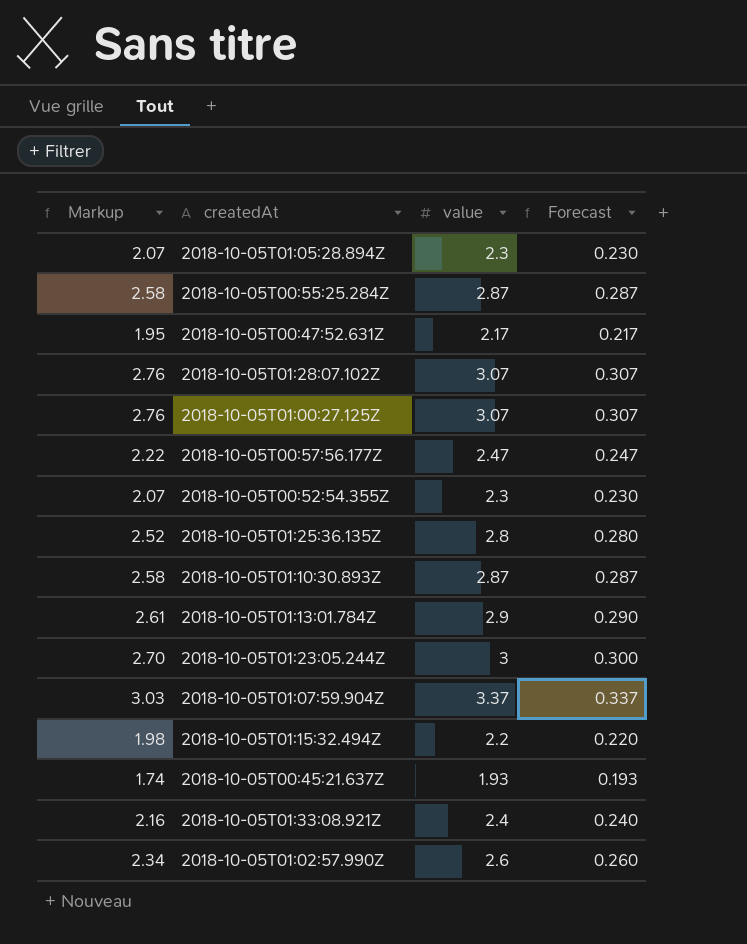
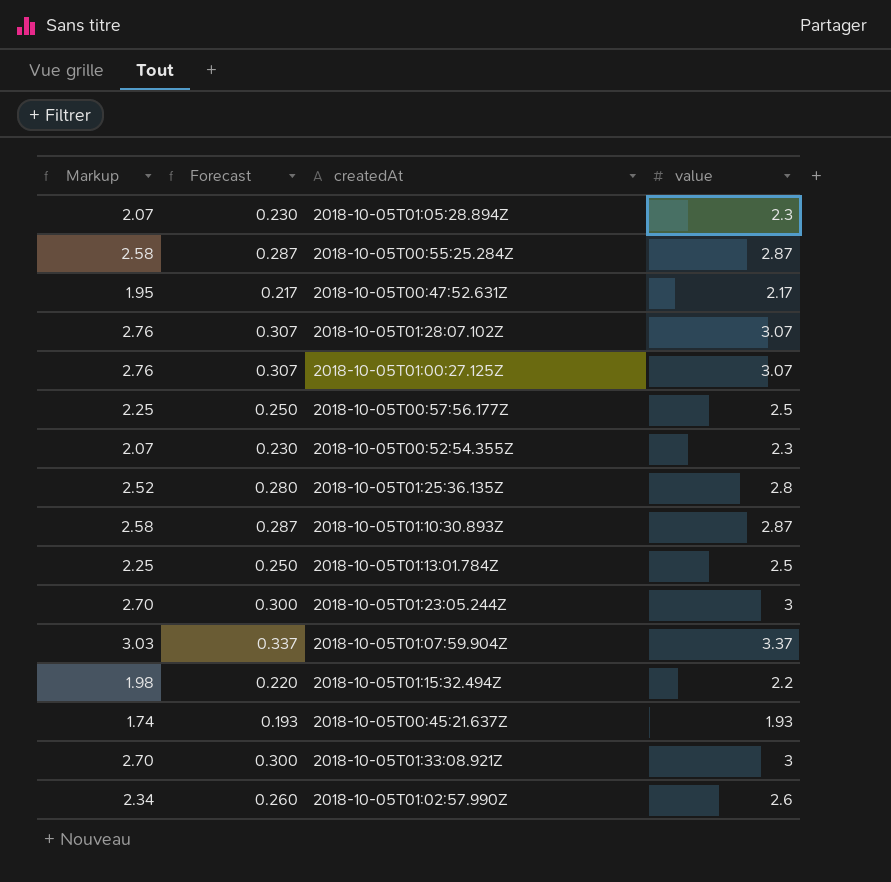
column Forecast | position: 4 -> 2
2018-10-05T00:57:56.177Z | Markup: 2.22 -> 2.25
2018-10-05T00:57:56.177Z | Forecast: 0.247 -> 0.250
2018-10-05T00:57:56.177Z | value: 2.47 -> 2.5
2018-10-05T01:13:01.784Z | Markup: 2.61 -> 2.25
2018-10-05T01:13:01.784Z | Forecast: 0.290 -> 0.250
2018-10-05T01:13:01.784Z | value: 2.9 -> 2.5
2018-10-05T01:33:08.921Z | Markup: 2.16 -> 2.70
2018-10-05T01:33:08.921Z | Forecast: 0.240 -> 0.300
2018-10-05T01:33:08.921Z | value: 2.4 -> 3

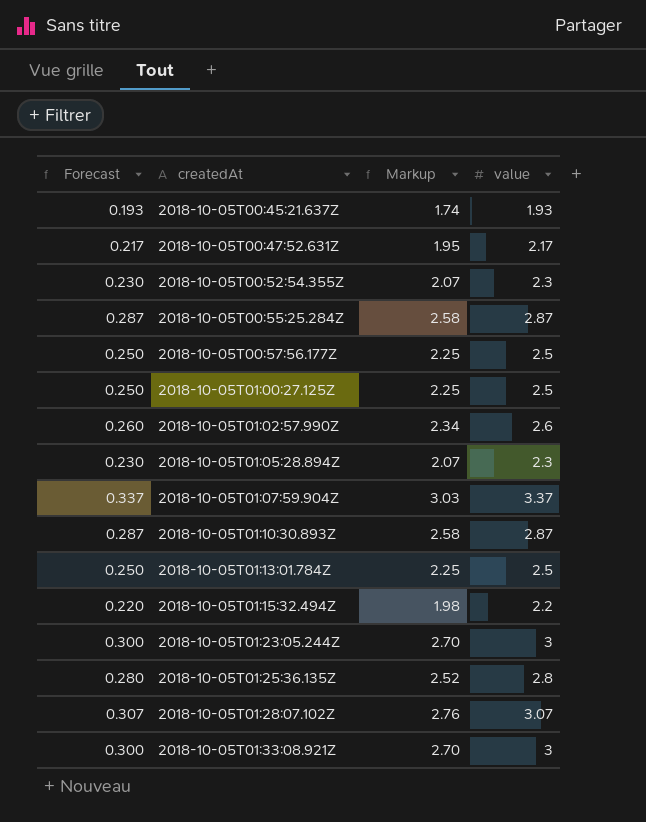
row order: none -> createdAt ascending
column Markup | position: 1 -> 3
2018-10-05T01:00:27.125Z | Forecast: 0.307 -> 0.250
2018-10-05T01:00:27.125Z | Markup: 2.76 -> 2.25
2018-10-05T01:00:27.125Z | value: 3.07 -> 2.5

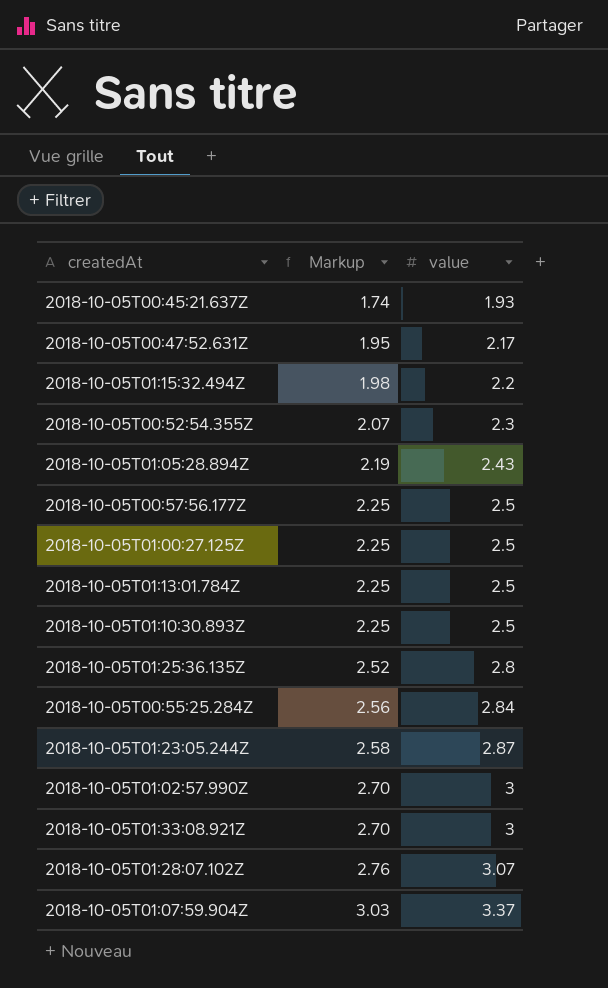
row order: createdAt ascending -> Markup ascending
column Forecast | formula: [value] * 0.1 -> none
2018-10-05T01:05:28.894Z | Markup: 2.07 -> 2.19
2018-10-05T01:05:28.894Z | value: 2.3 -> 2.43
2018-10-05T01:10:30.893Z | Markup: 2.58 -> 2.25
2018-10-05T01:10:30.893Z | value: 2.87 -> 2.5
2018-10-05T00:55:25.284Z | Markup: 2.58 -> 2.56
2018-10-05T00:55:25.284Z | value: 2.87 -> 2.84
2018-10-05T01:23:05.244Z | Markup: 2.70 -> 2.58
2018-10-05T01:23:05.244Z | value: 3 -> 2.87
2018-10-05T01:02:57.990Z | Markup: 2.34 -> 2.70
2018-10-05T01:02:57.990Z | value: 2.6 -> 3

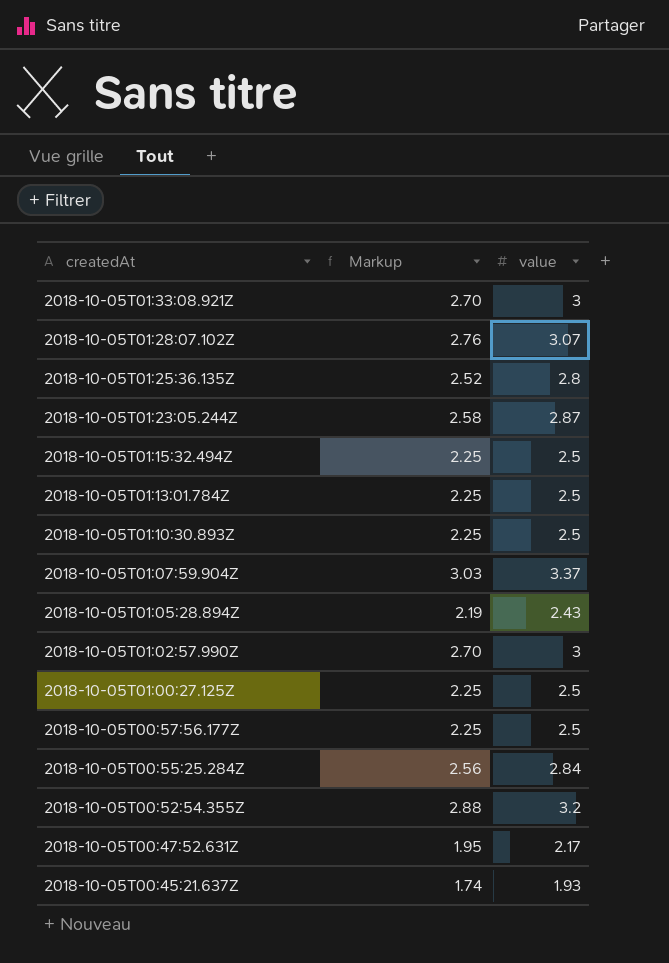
row order: Markup ascending -> createdAt descending
2018-10-05T01:15:32.494Z | Markup: 1.98 -> 2.25
2018-10-05T01:15:32.494Z | value: 2.2 -> 2.5
2018-10-05T00:52:54.355Z | Markup: 2.07 -> 2.88
2018-10-05T00:52:54.355Z | value: 2.3 -> 3.2

